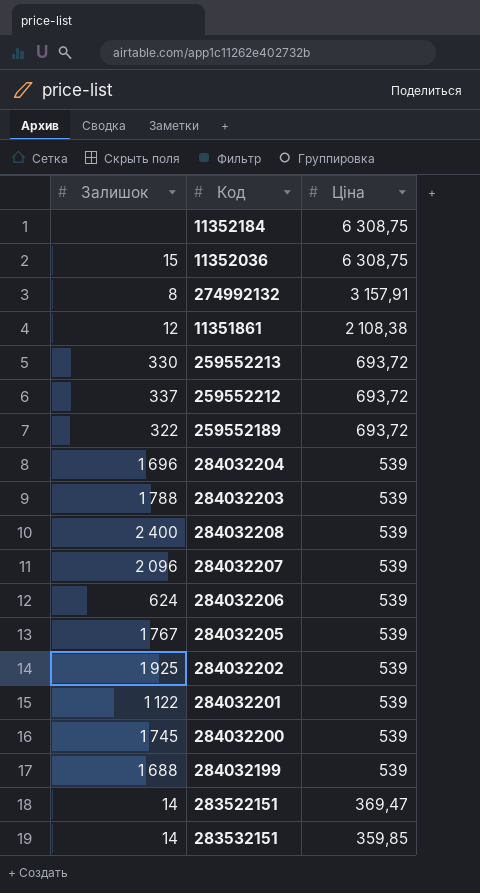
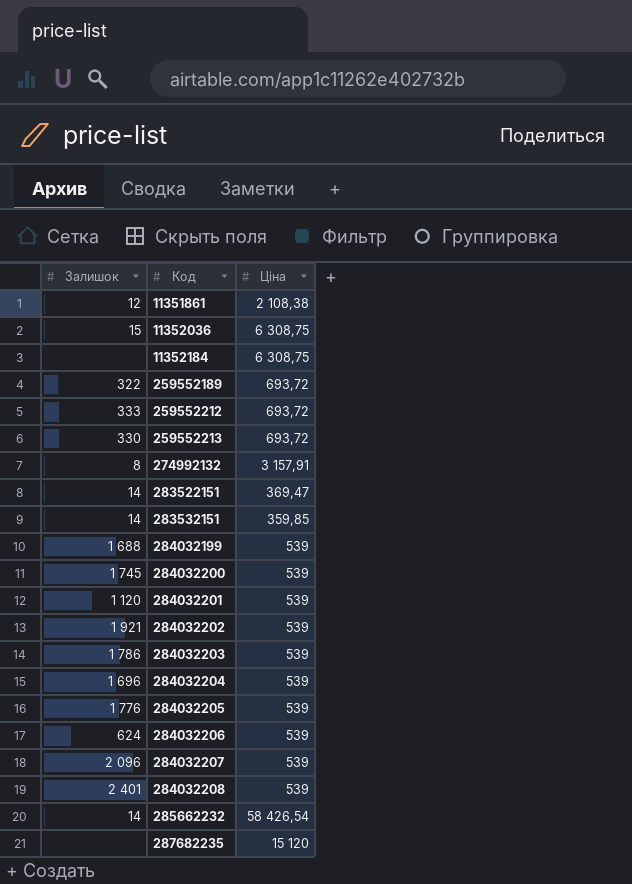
row order: Ціна descending -> Код ascending
259552212 | Залишок: 337 -> 333
284032201 | Залишок: 1 122 -> 1 120
284032202 | Залишок: 1 925 -> 1 921
284032203 | Залишок: 1 788 -> 1 786
284032205 | Залишок: 1 767 -> 1 776
284032208 | Залишок: 2 400 -> 2 401
row 285662232: none -> 14 | 58 426,54
row 287682235: none -> none | 15 120

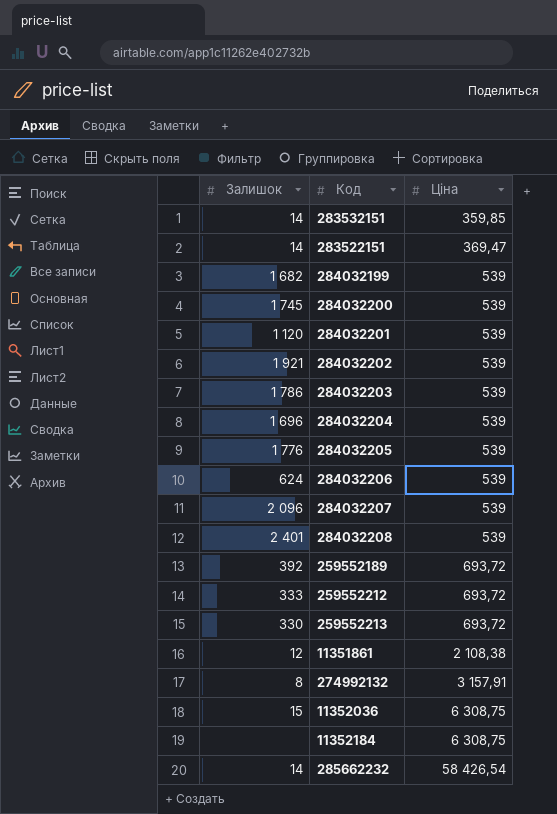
row order: Код ascending -> Ціна ascending
row 287682235: none | 15 120 -> none
284032199 | Залишок: 1 688 -> 1 682
259552189 | Залишок: 322 -> 392

